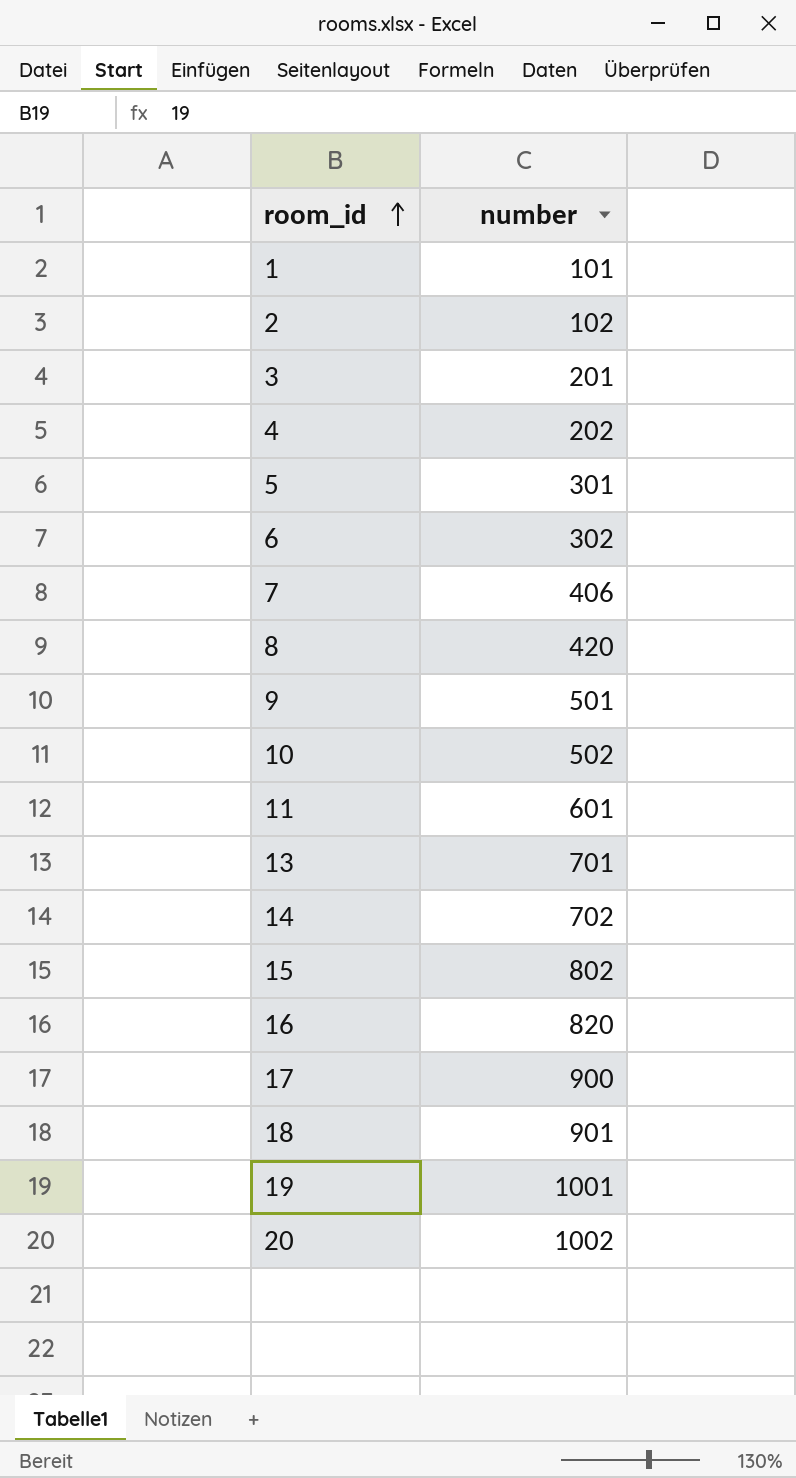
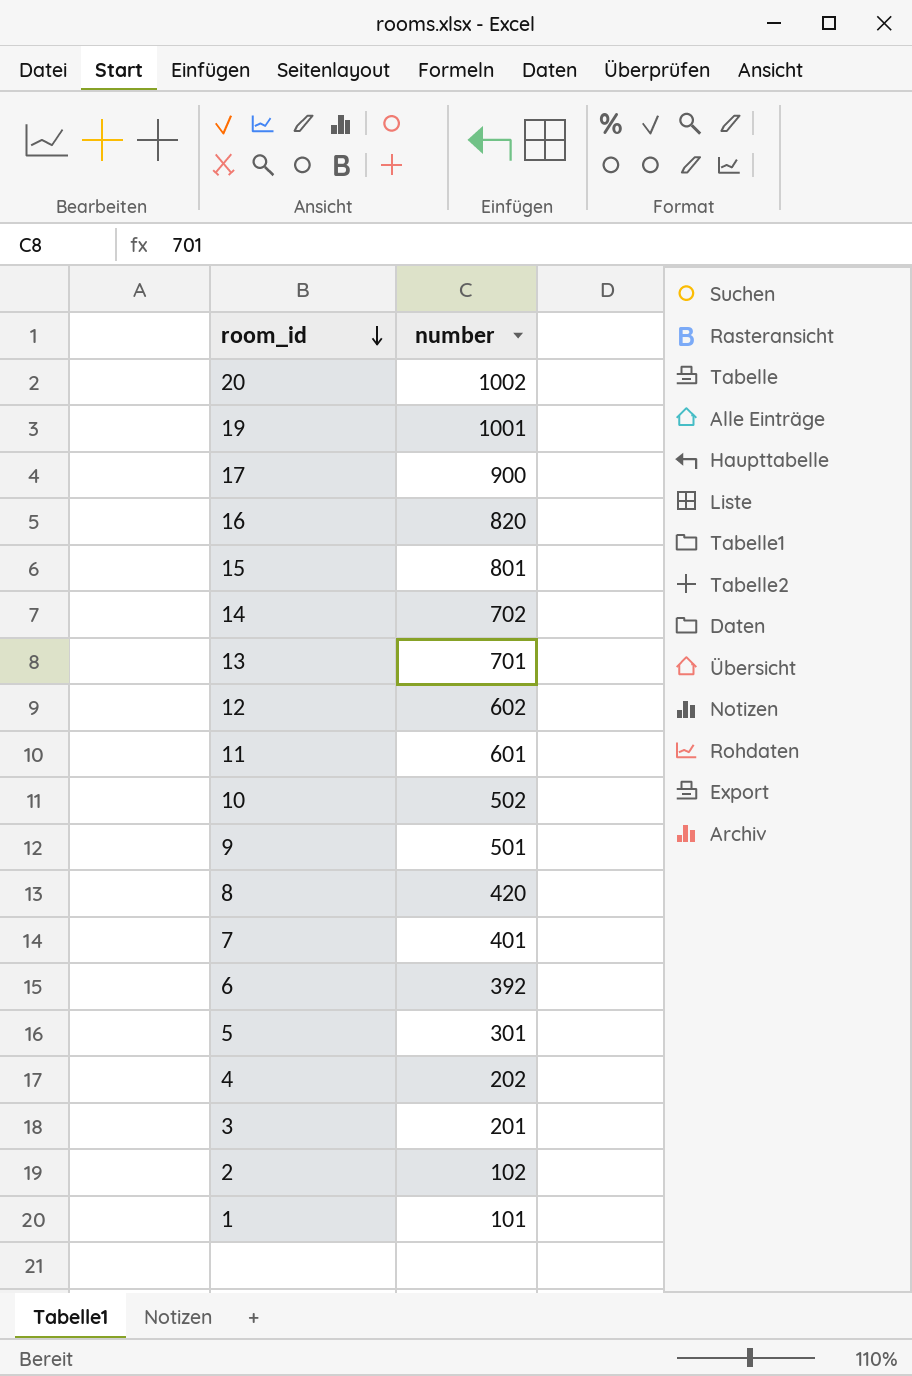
row order: room_id ascending -> room_id descending
row 18: 901 -> none
15 | number: 802 -> 801
row 12: none -> 602
7 | number: 406 -> 401
6 | number: 302 -> 392

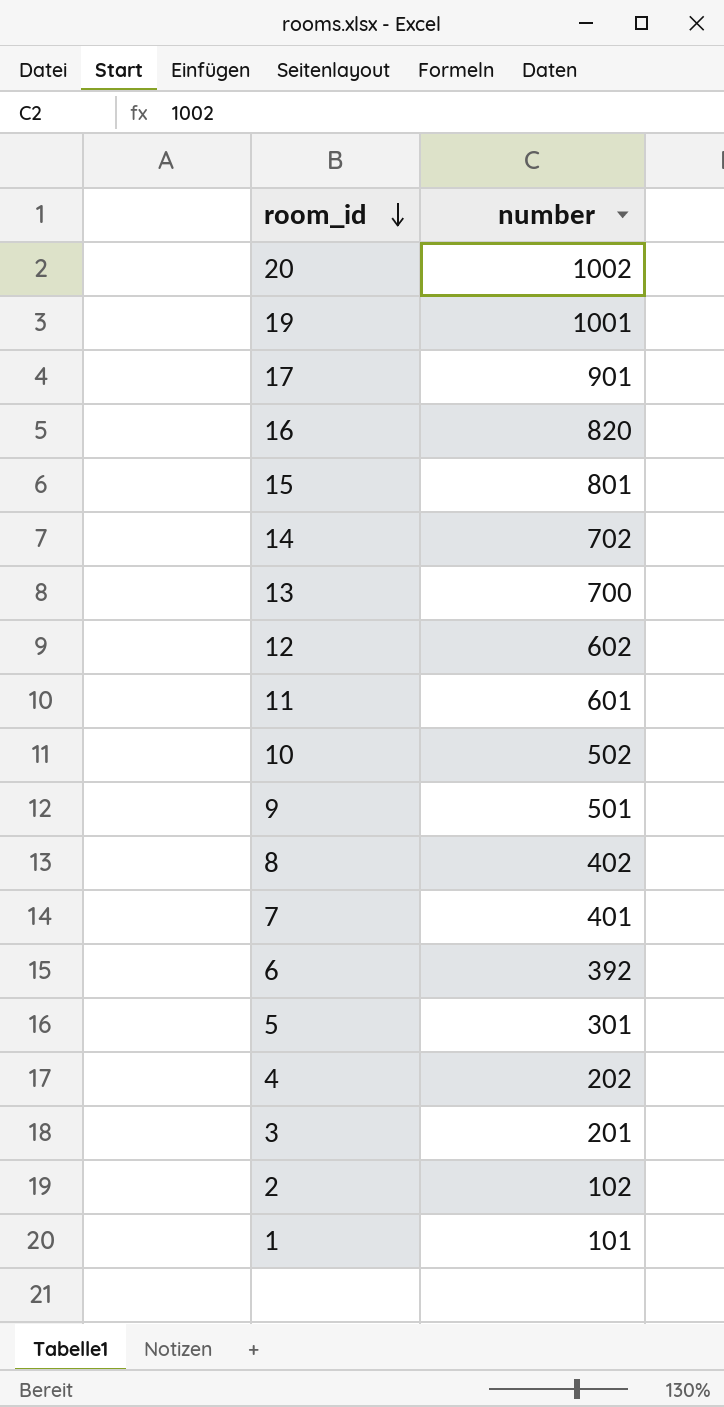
17 | number: 900 -> 901
13 | number: 701 -> 700
8 | number: 420 -> 402

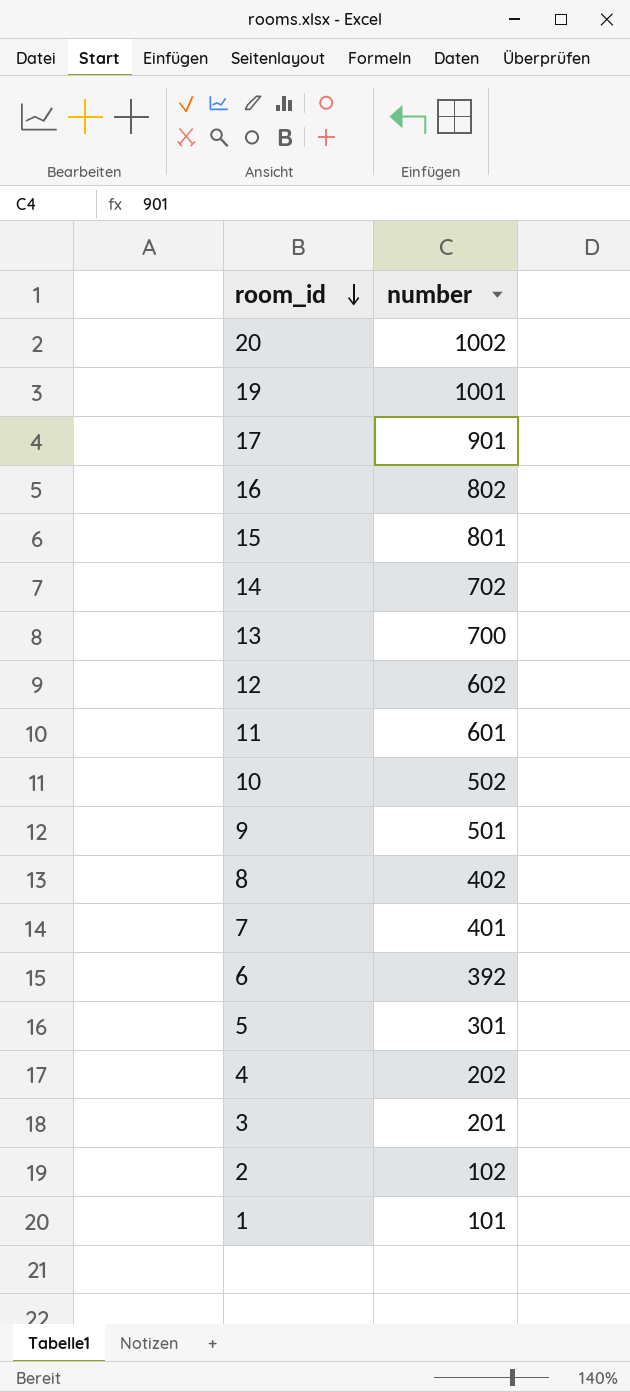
16 | number: 820 -> 802

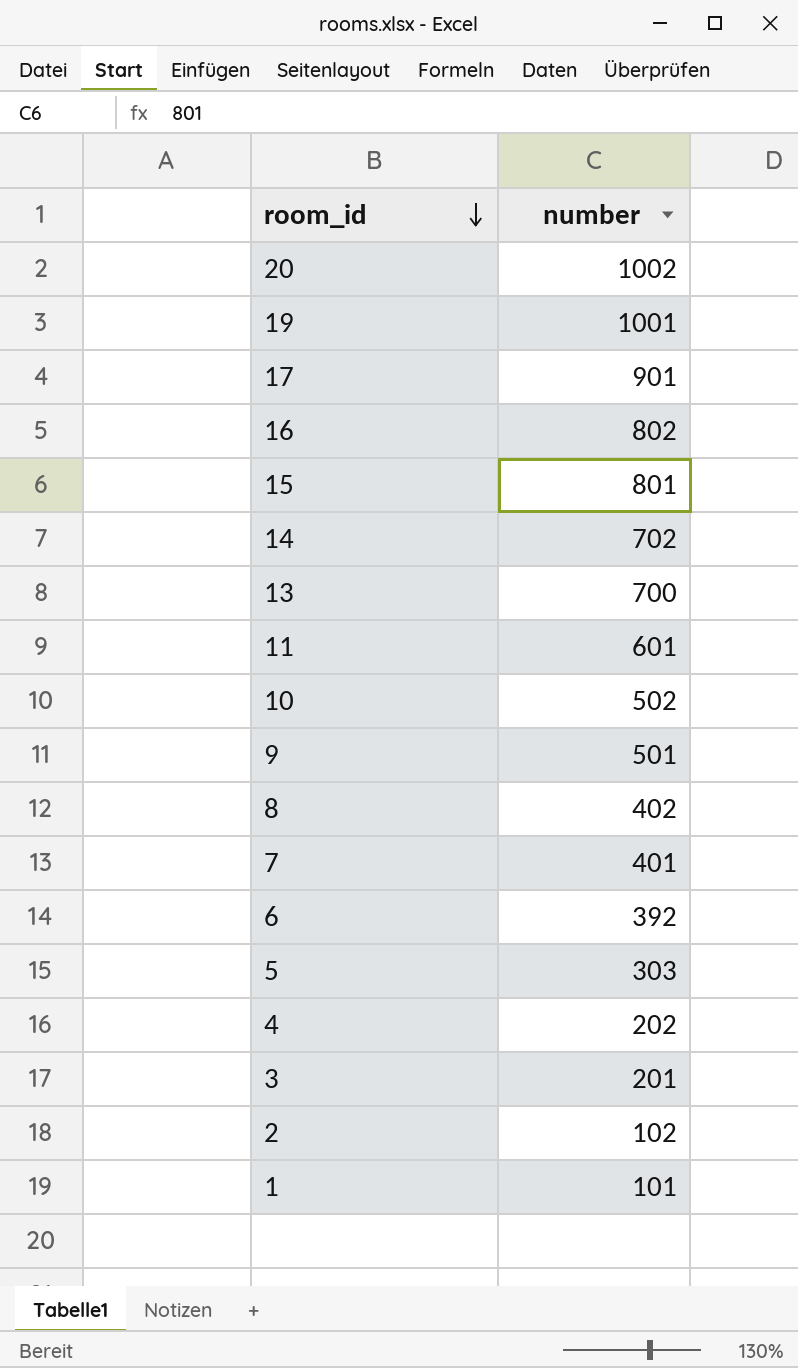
row 12: 602 -> none
5 | number: 301 -> 303

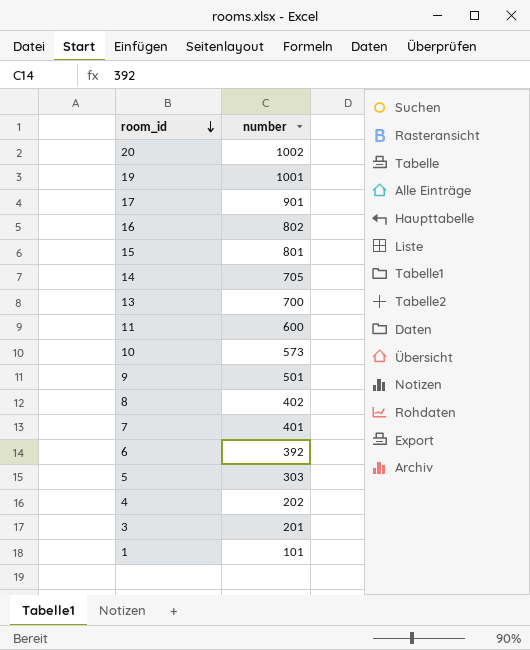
row 2: 102 -> none
14 | number: 702 -> 705
11 | number: 601 -> 600
10 | number: 502 -> 573

